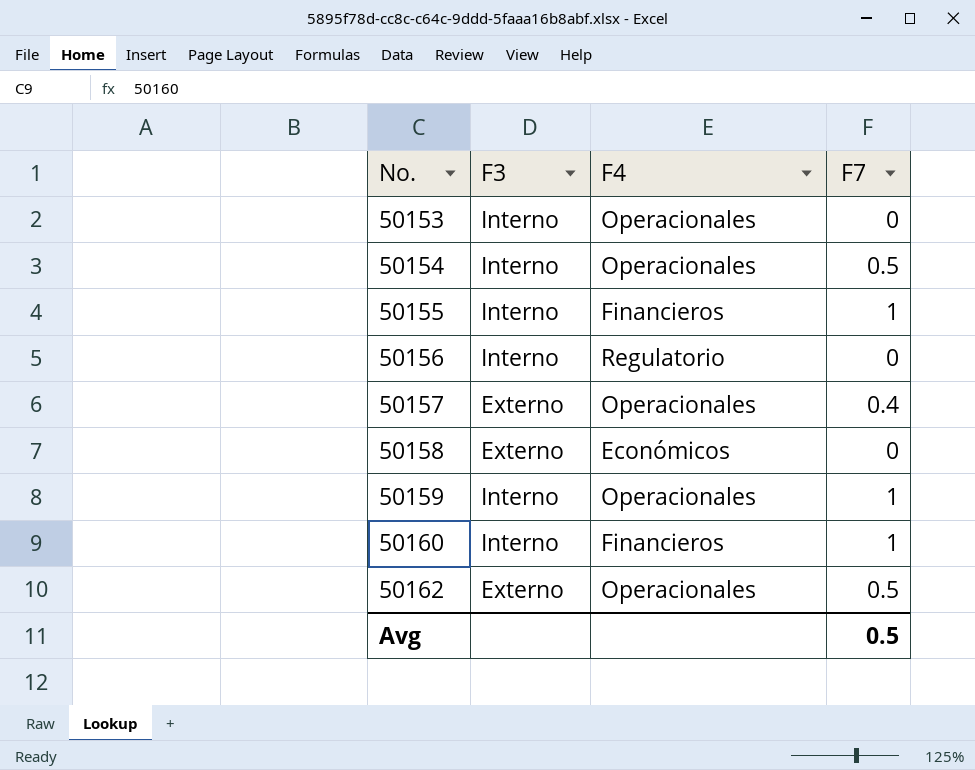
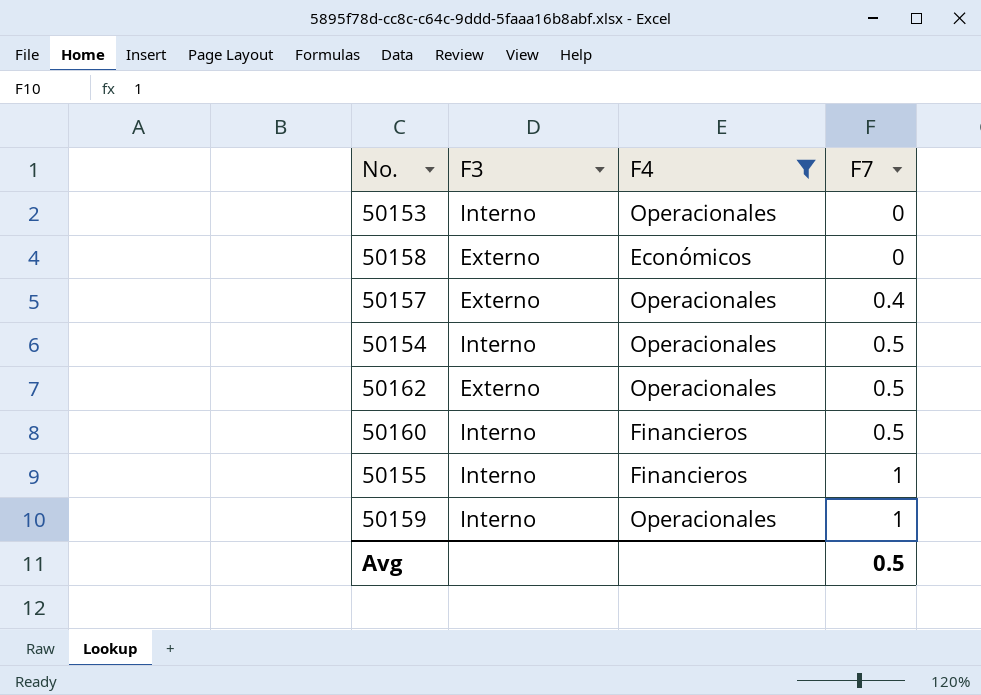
filter: none -> F4 != Regulatorio
row order: No. ascending -> F7 ascending
50160 | F7: 1 -> 0.5

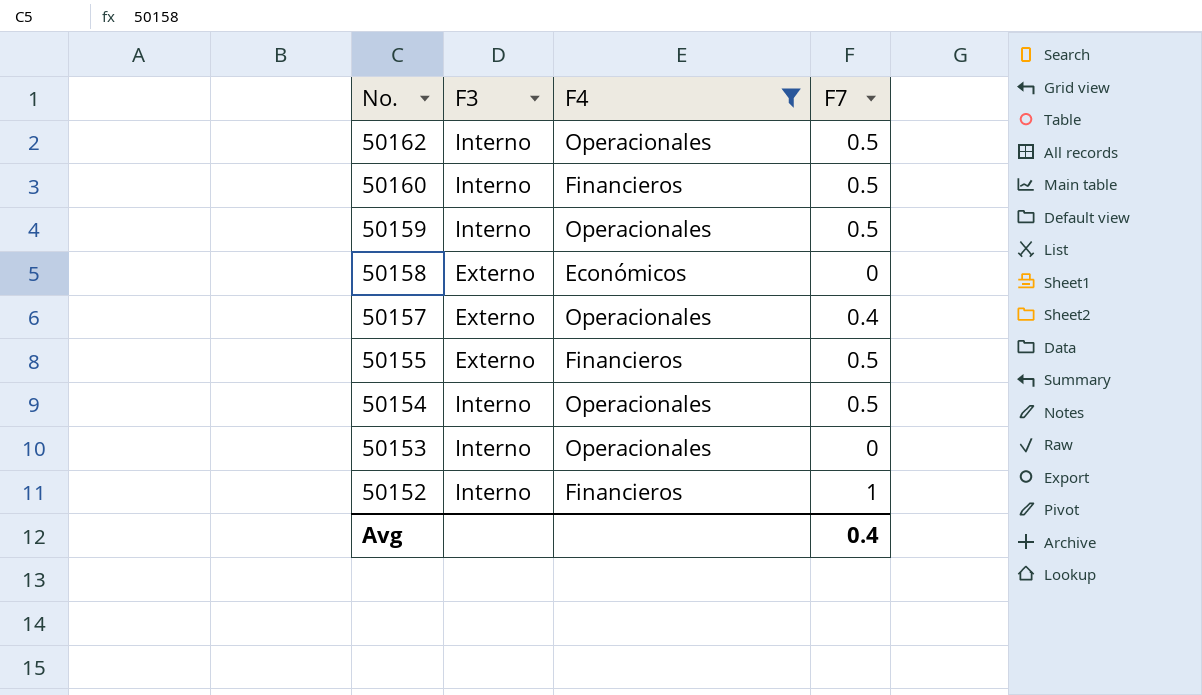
row order: F7 ascending -> No. descending
50162 | F3: Externo -> Interno
50159 | F7: 1 -> 0.5
50155 | F3: Interno -> Externo
50155 | F7: 1 -> 0.5
row 50152: none -> Interno | Financieros | 1
Avg | F7: 0.5 -> 0.4

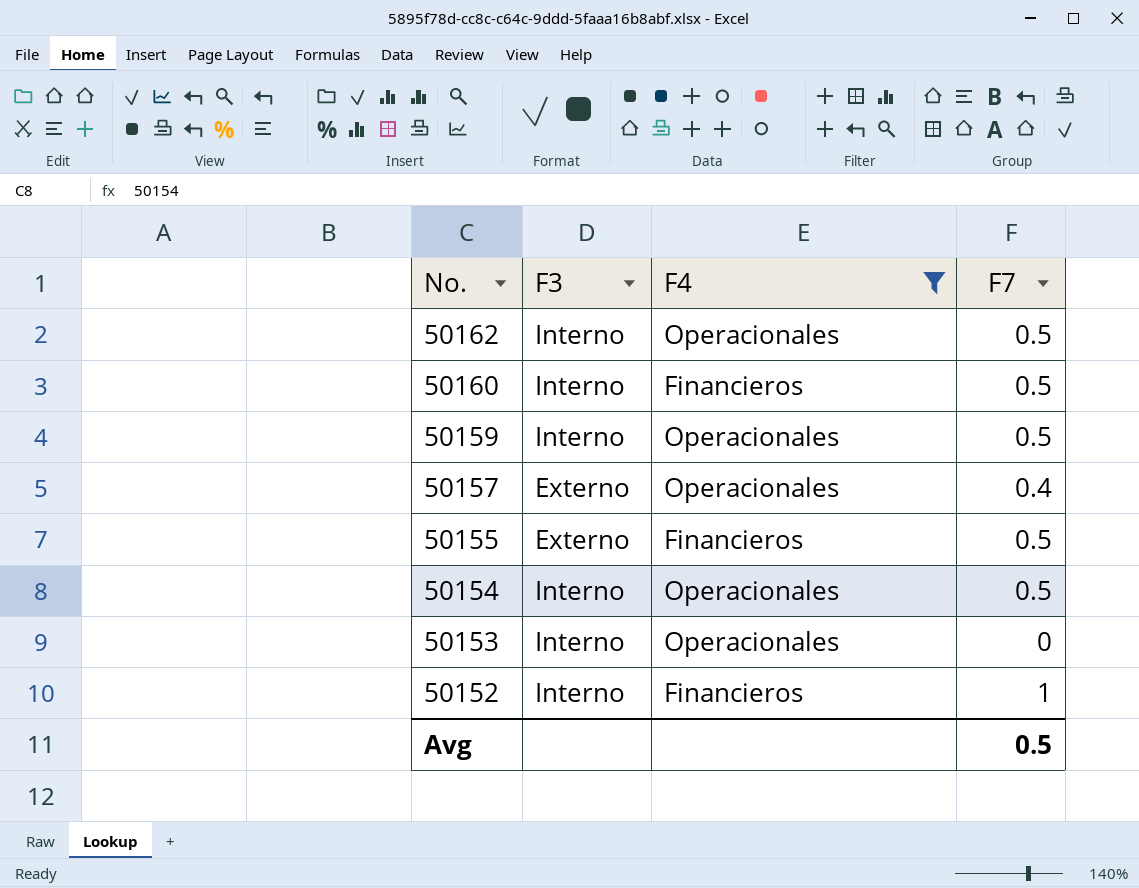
row 50158: Externo | Económicos | 0 -> none
Avg | F7: 0.4 -> 0.5

